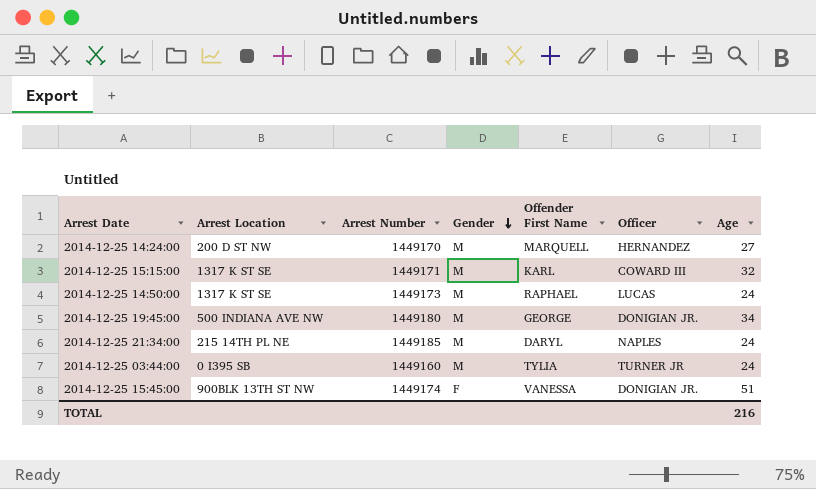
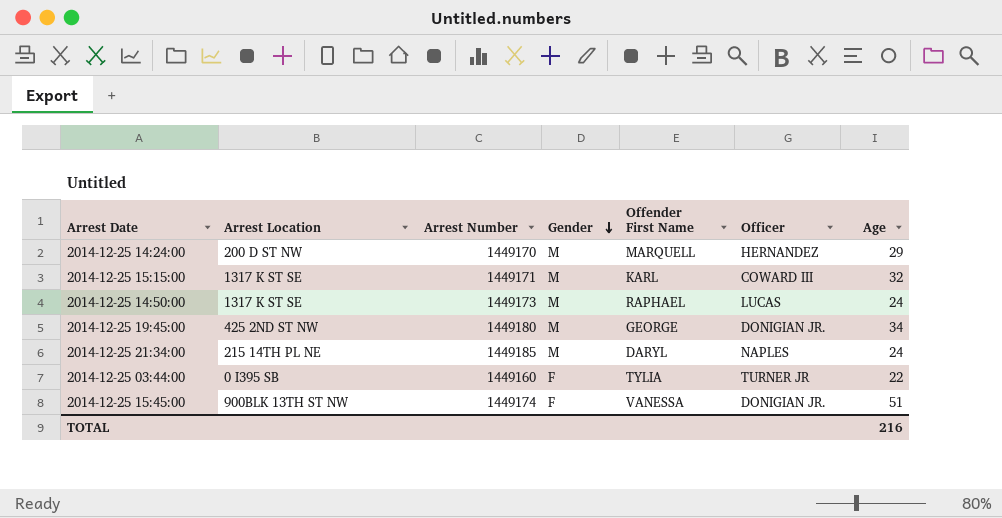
2014-12-25 14:24:00 | Age: 27 -> 29
2014-12-25 19:45:00 | Arrest Location: 500 INDIANA AVE NW -> 425 2ND ST NW
2014-12-25 03:44:00 | Gender: M -> F
2014-12-25 03:44:00 | Age: 24 -> 22

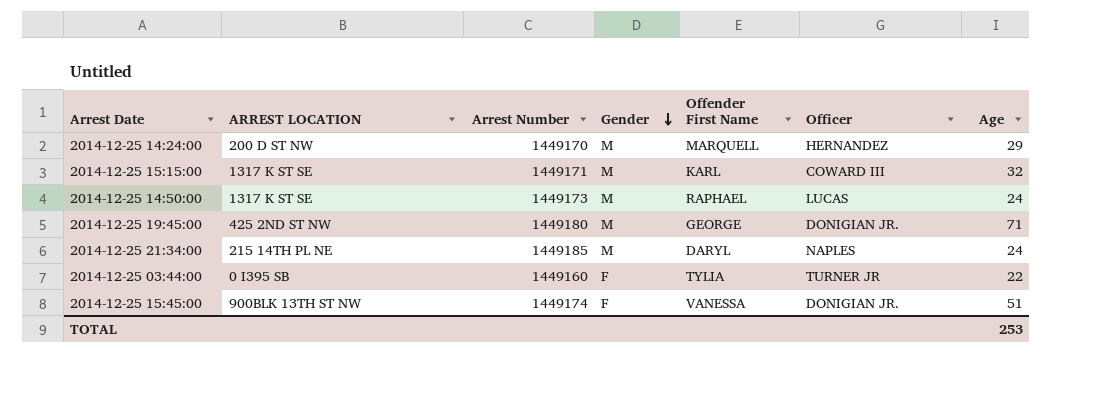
column name: Arrest Location -> ARREST LOCATION
2014-12-25 19:45:00 | Age: 34 -> 71
TOTAL | Age: 216 -> 253

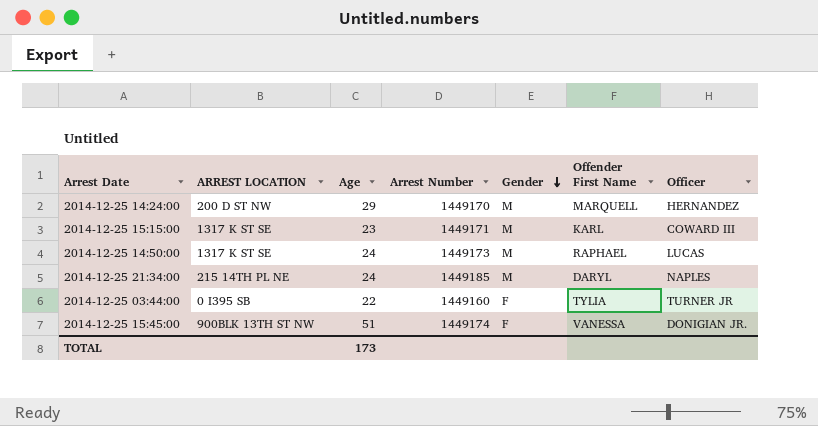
column Age | position: 7 -> 3
row 2014-12-25 19:45:00: 425 2ND ST NW | 1449180 | M | GEORGE | DONIGIAN JR. | 71 -> none
2014-12-25 15:15:00 | Age: 32 -> 23
TOTAL | Age: 253 -> 173

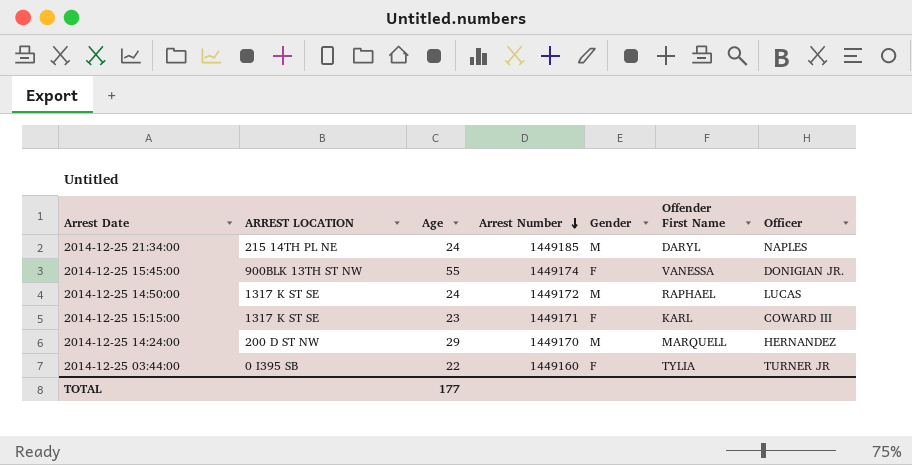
row order: Gender descending -> Arrest Number descending
2014-12-25 15:45:00 | Age: 51 -> 55
2014-12-25 14:50:00 | Arrest Number: 1449173 -> 1449172
2014-12-25 15:15:00 | Gender: M -> F
TOTAL | Age: 173 -> 177

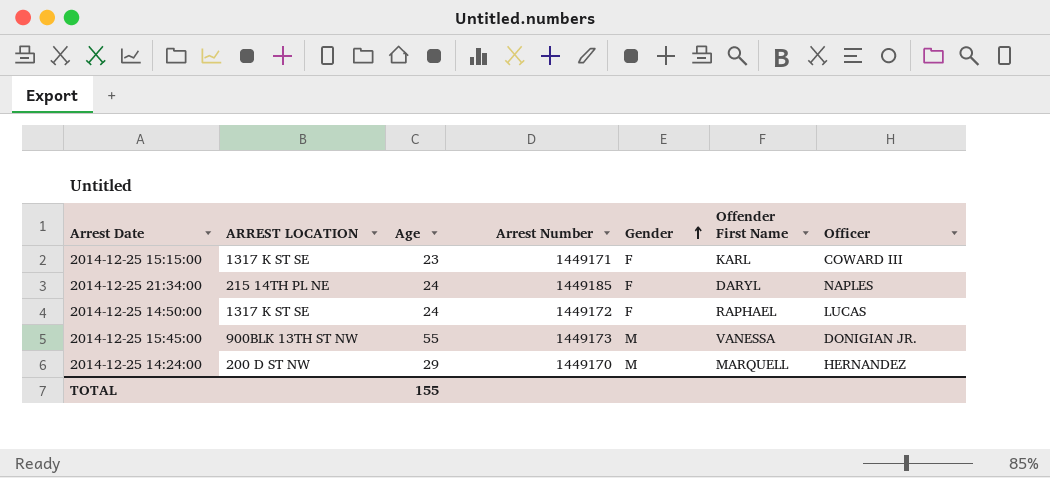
row order: Arrest Number descending -> Gender ascending
row 2014-12-25 03:44:00: 0 I395 SB | 22 | 1449160 | F | TYLIA | TURNER JR -> none
2014-12-25 21:34:00 | Gender: M -> F
2014-12-25 14:50:00 | Gender: M -> F
2014-12-25 15:45:00 | Arrest Number: 1449174 -> 1449173
2014-12-25 15:45:00 | Gender: F -> M
TOTAL | Age: 177 -> 155

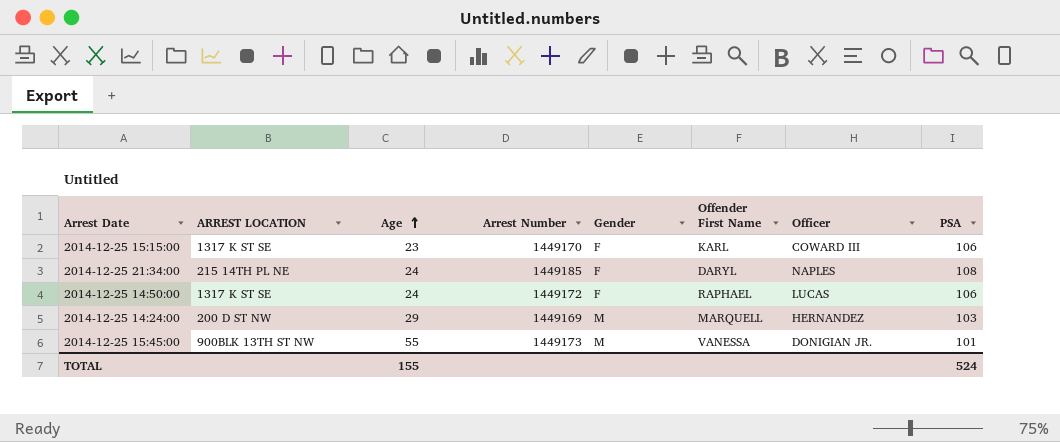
row order: Gender ascending -> Age ascending
column PSA | position: none -> 8
2014-12-25 15:15:00 | Arrest Number: 1449171 -> 1449170
2014-12-25 14:24:00 | Arrest Number: 1449170 -> 1449169

